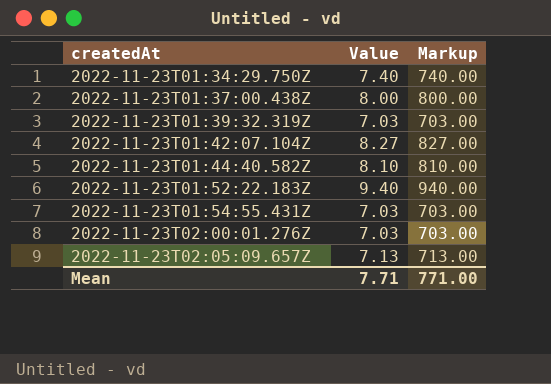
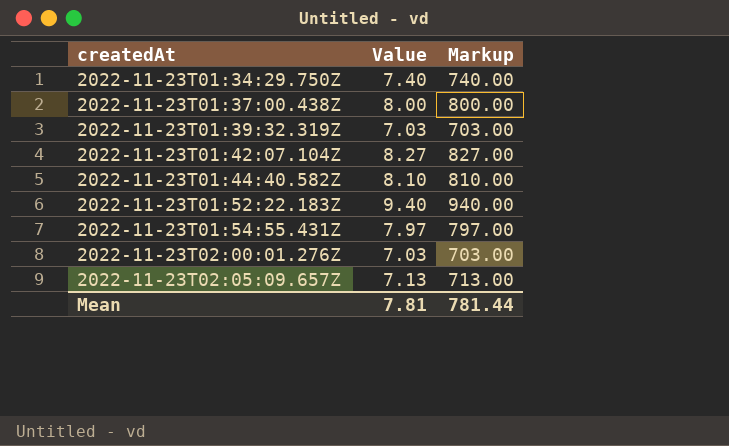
2022-11-23T01:54:55.431Z | Value: 7.03 -> 7.97
2022-11-23T01:54:55.431Z | Markup: 703.00 -> 797.00
Mean | Value: 7.71 -> 7.81
Mean | Markup: 771.00 -> 781.44

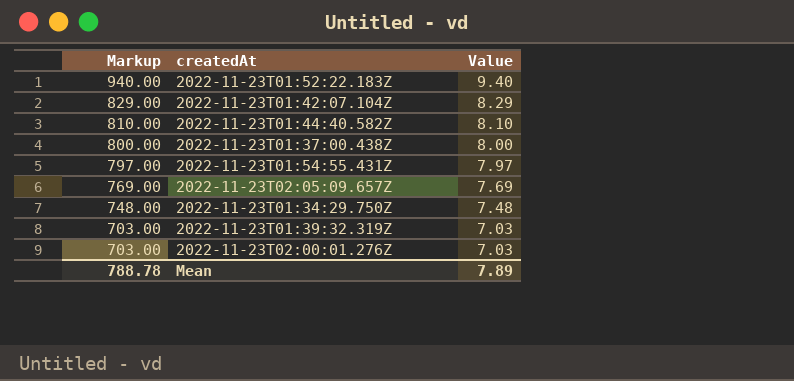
row order: createdAt ascending -> Markup descending
column Markup | position: 3 -> 1
2022-11-23T01:42:07.104Z | Markup: 827.00 -> 829.00
2022-11-23T01:42:07.104Z | Value: 8.27 -> 8.29
2022-11-23T02:05:09.657Z | Markup: 713.00 -> 769.00
2022-11-23T02:05:09.657Z | Value: 7.13 -> 7.69
2022-11-23T01:34:29.750Z | Markup: 740.00 -> 748.00
2022-11-23T01:34:29.750Z | Value: 7.40 -> 7.48
Mean | Markup: 781.44 -> 788.78
Mean | Value: 7.81 -> 7.89

